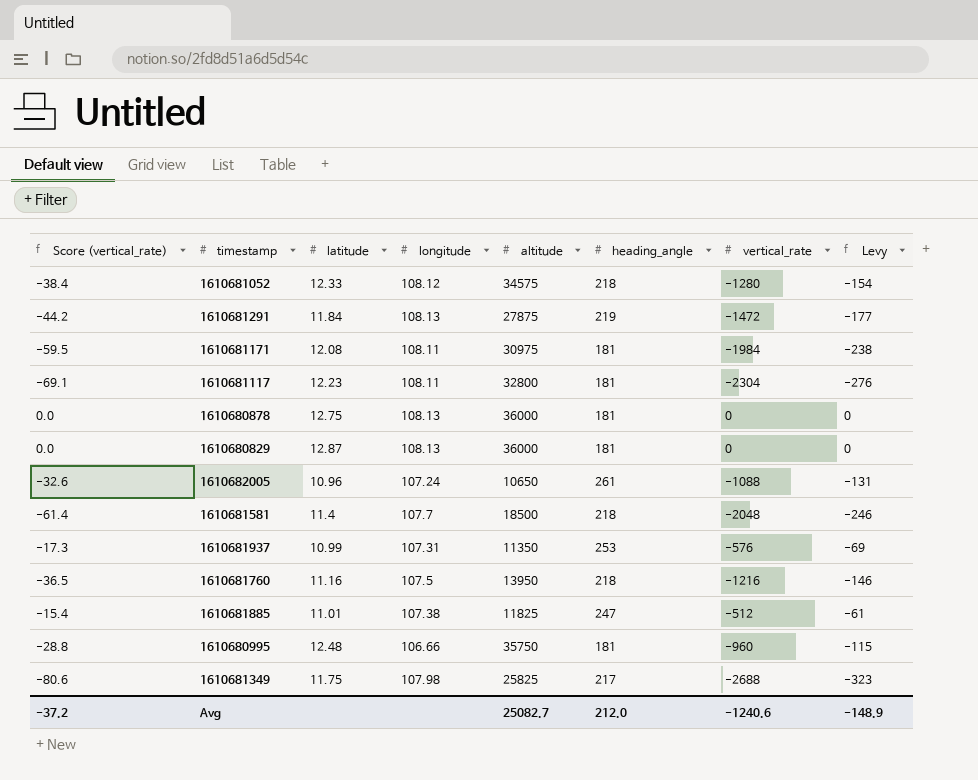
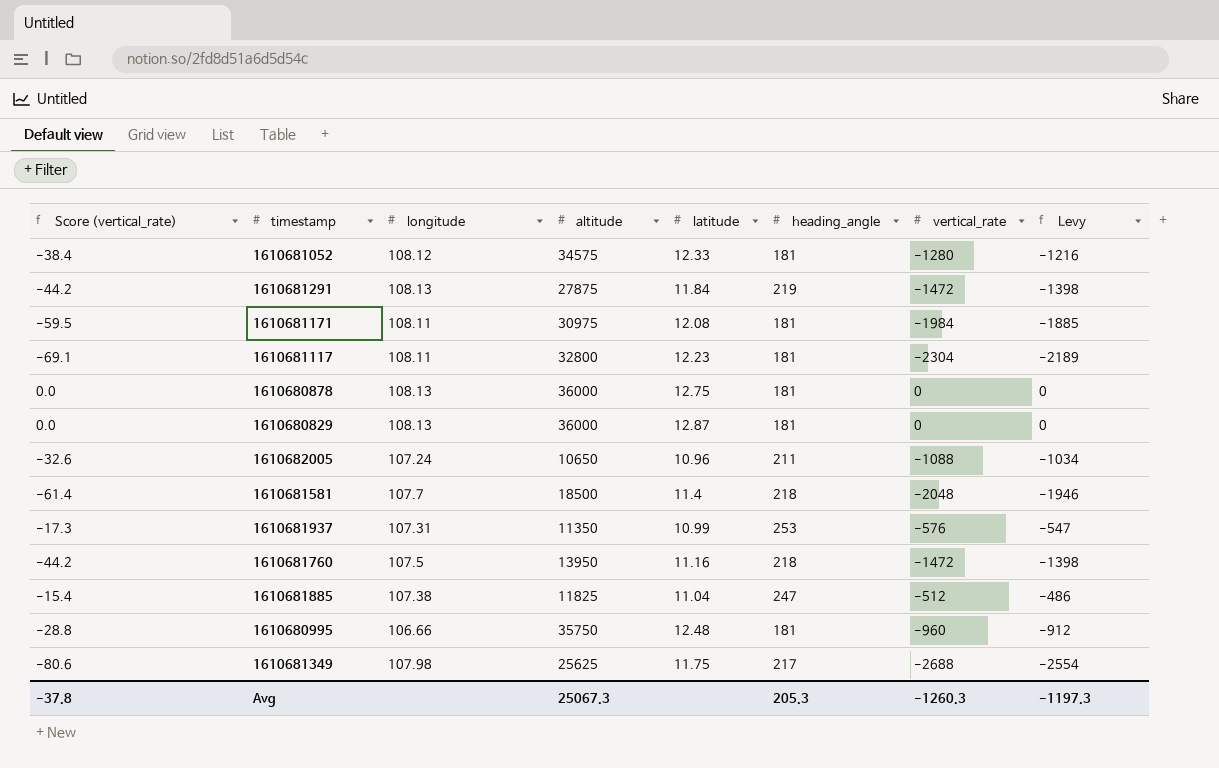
column latitude | position: 3 -> 5
column Levy | formula: [vertical_rate] * 0.12 -> [vertical_rate] * 0.95
1610681052 | heading_angle: 218 -> 181
1610682005 | heading_angle: 261 -> 211
1610681760 | Score (vertical_rate): -36.5 -> -44.2
1610681760 | vertical_rate: -1216 -> -1472
1610681885 | latitude: 11.01 -> 11.04
1610681349 | altitude: 25825 -> 25625
Avg | Score (vertical_rate): -37.2 -> -37.8
Avg | altitude: 25082.7 -> 25067.3
Avg | heading_angle: 212.0 -> 205.3
Avg | vertical_rate: -1240.6 -> -1260.3
Avg | Levy: -148.9 -> -1197.3

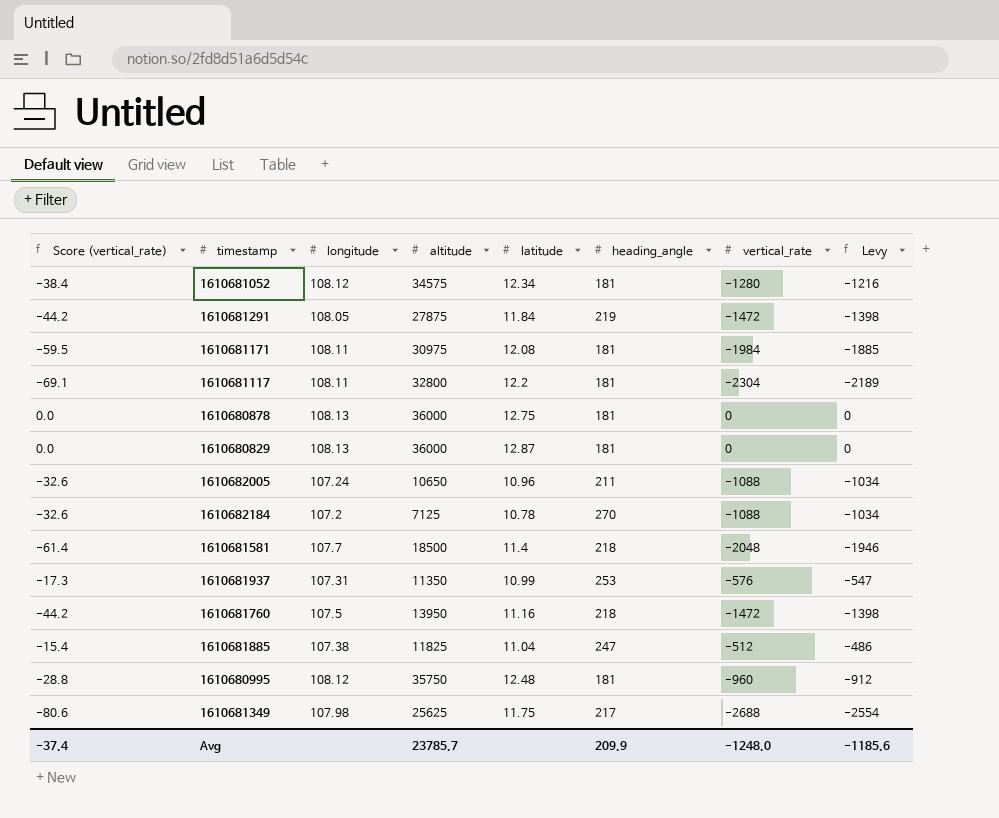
1610681052 | latitude: 12.33 -> 12.34
1610681291 | longitude: 108.13 -> 108.05
1610681117 | latitude: 12.23 -> 12.2
row 1610682184: none -> -32.6 | 107.2 | 7125 | 10.78 | 270 | -1088 | -1034
1610680995 | longitude: 106.66 -> 108.12
Avg | Score (vertical_rate): -37.8 -> -37.4
Avg | altitude: 25067.3 -> 23785.7
Avg | heading_angle: 205.3 -> 209.9
Avg | vertical_rate: -1260.3 -> -1248.0
Avg | Levy: -1197.3 -> -1185.6

